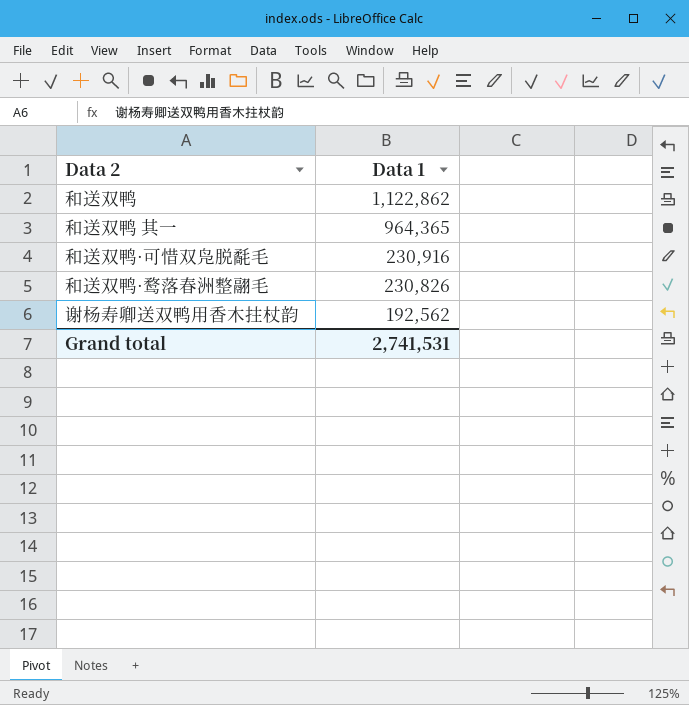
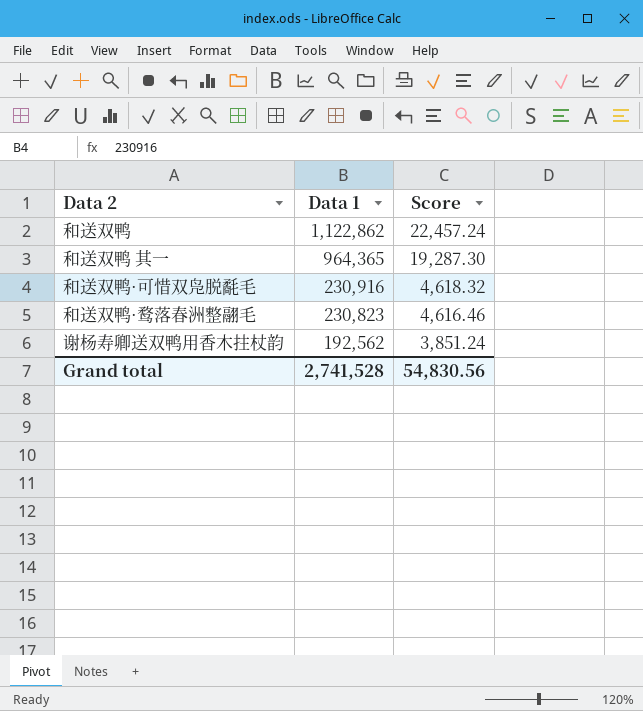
column Score | formula: none -> [Data 1] * 0.02
和送双鸭·鹜落春洲整翮毛 | Data 1: 230,826 -> 230,823
Grand total | Data 1: 2,741,531 -> 2,741,528

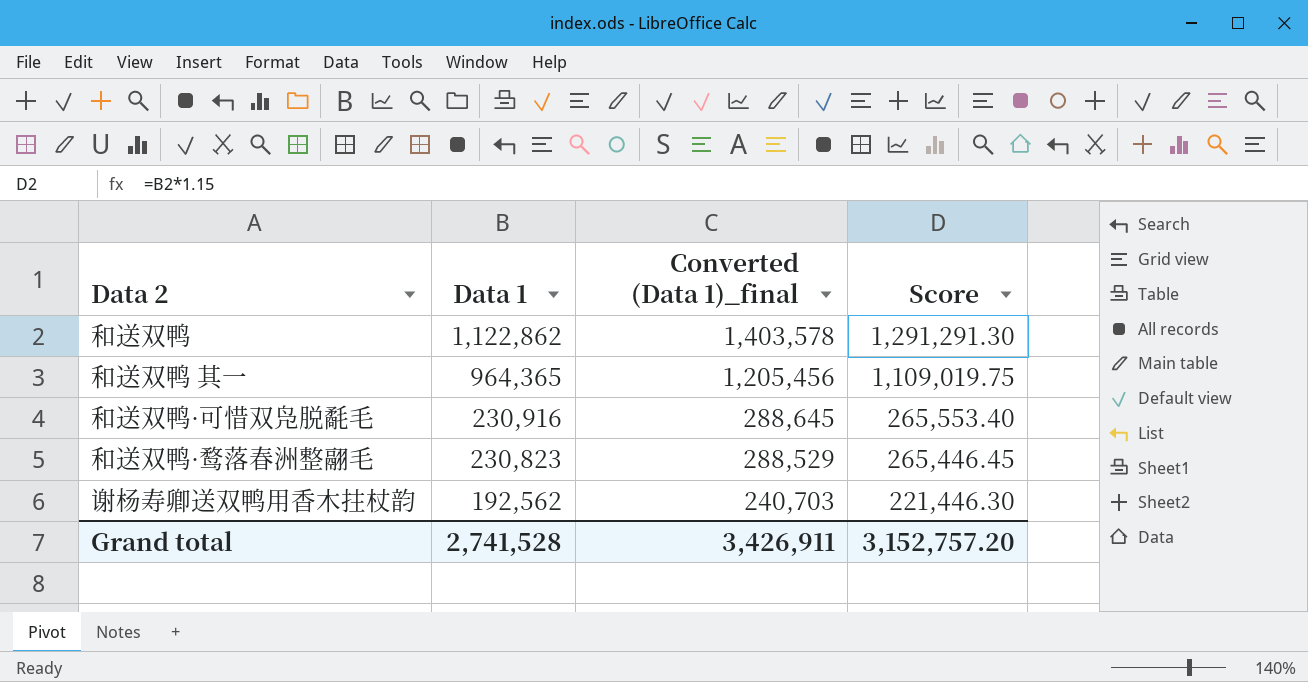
column Converted (Data 1)_final | formula: none -> [Data 1] * 1.25
column Score | formula: [Data 1] * 0.02 -> [Data 1] * 1.15
Grand total | Score: 54,830.56 -> 3,152,757.20

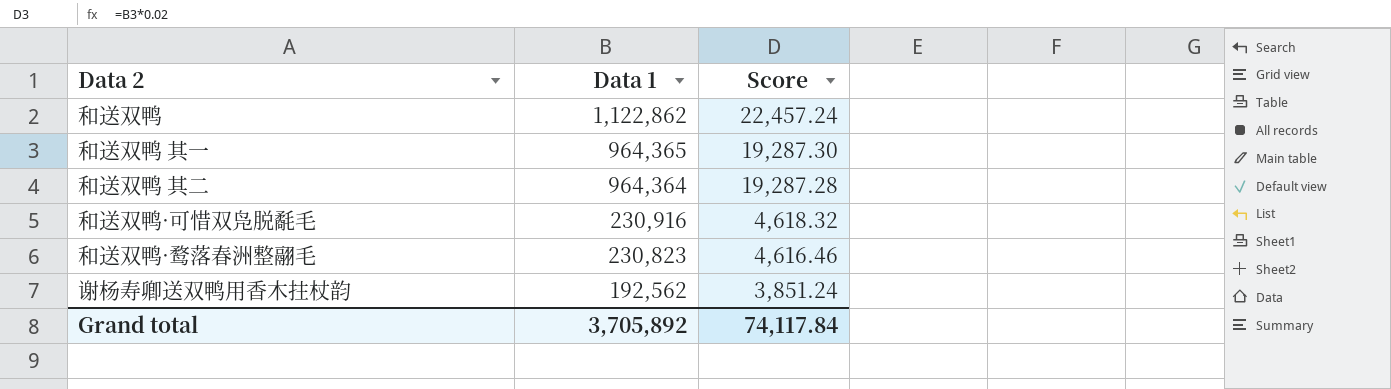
column Converted (Data 1)_final | formula: [Data 1] * 1.25 -> none
column Score | formula: [Data 1] * 1.15 -> [Data 1] * 0.02
row 和送双鸭 其二: none -> 964,364 | 19,287.28
Grand total | Data 1: 2,741,528 -> 3,705,892
Grand total | Score: 3,152,757.20 -> 74,117.84

